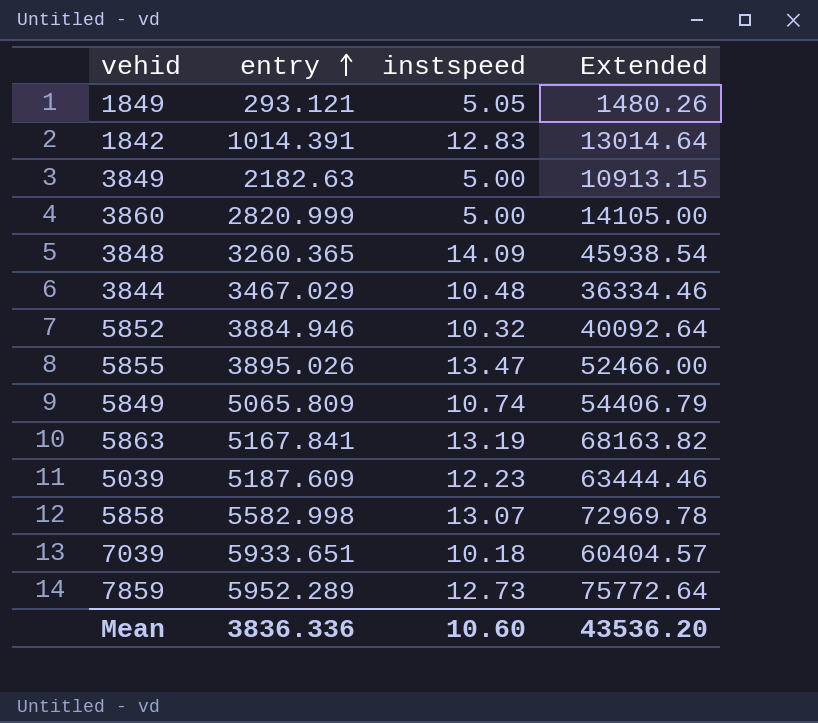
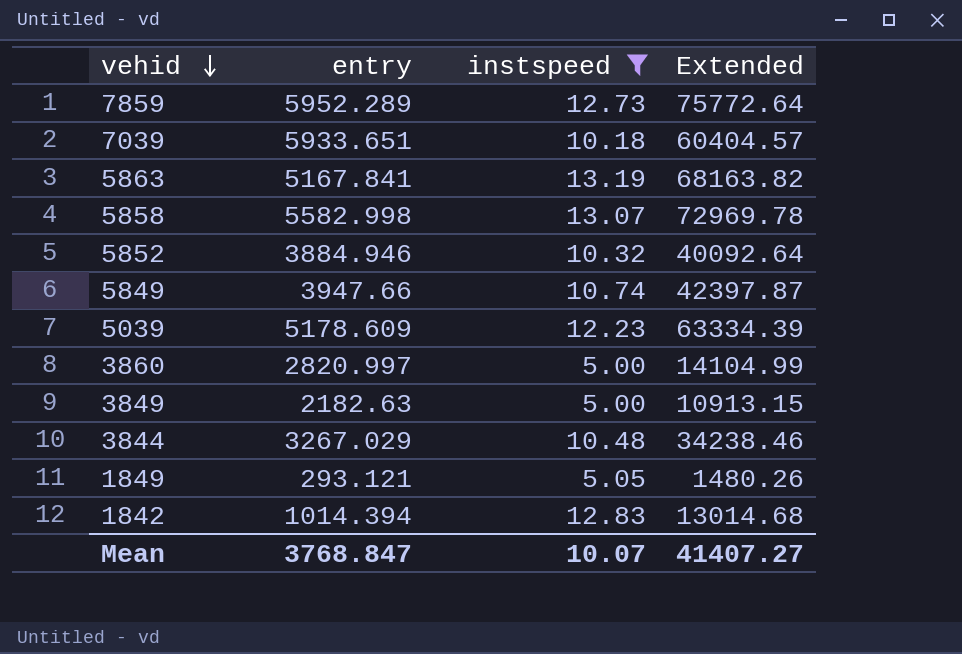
filter: none -> instspeed <= 13.19
row order: entry ascending -> vehid descending
5849 | entry: 5065.809 -> 3947.66
5849 | Extended: 54406.79 -> 42397.87
5039 | entry: 5187.609 -> 5178.609
5039 | Extended: 63444.46 -> 63334.39
3860 | entry: 2820.999 -> 2820.997
3860 | Extended: 14105.00 -> 14104.99
3844 | entry: 3467.029 -> 3267.029
3844 | Extended: 36334.46 -> 34238.46
1842 | entry: 1014.391 -> 1014.394
1842 | Extended: 13014.64 -> 13014.68
Mean | entry: 3836.336 -> 3768.847
Mean | instspeed: 10.60 -> 10.07
Mean | Extended: 43536.20 -> 41407.27

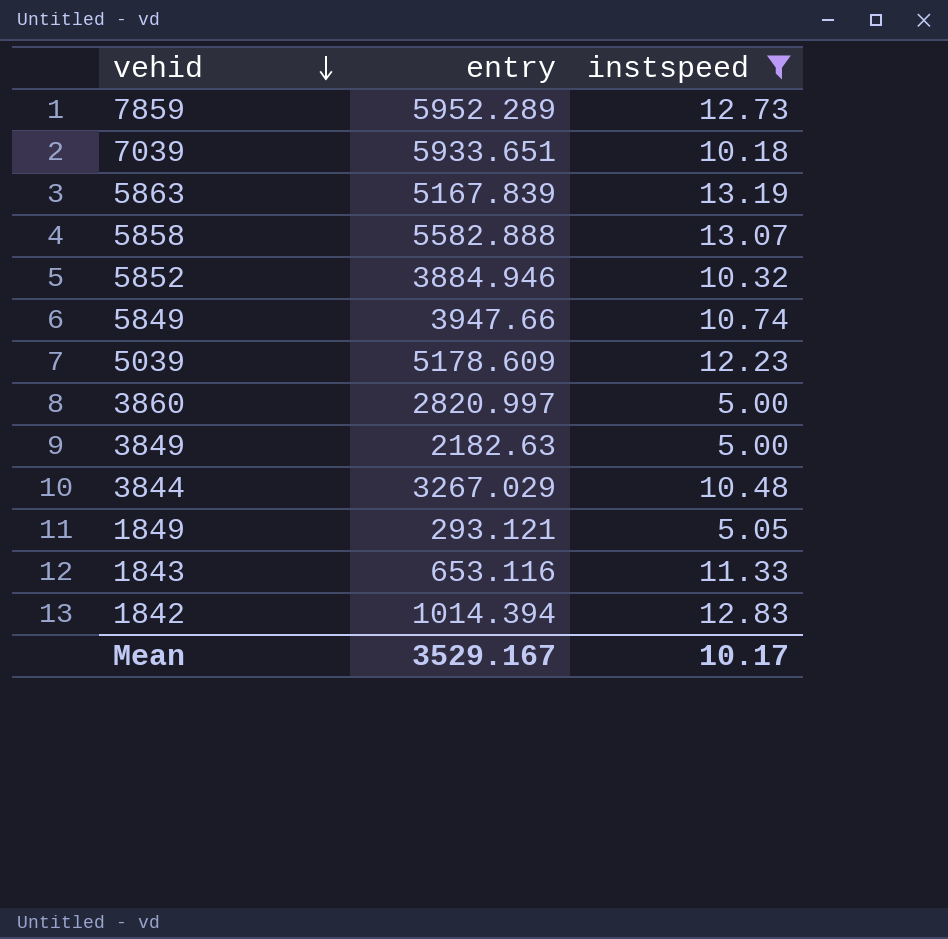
column Extended | formula: [entry] * [instspeed] -> none
5863 | entry: 5167.841 -> 5167.839
5858 | entry: 5582.998 -> 5582.888
row 1843: none -> 653.116 | 11.33
Mean | entry: 3768.847 -> 3529.167
Mean | instspeed: 10.07 -> 10.17

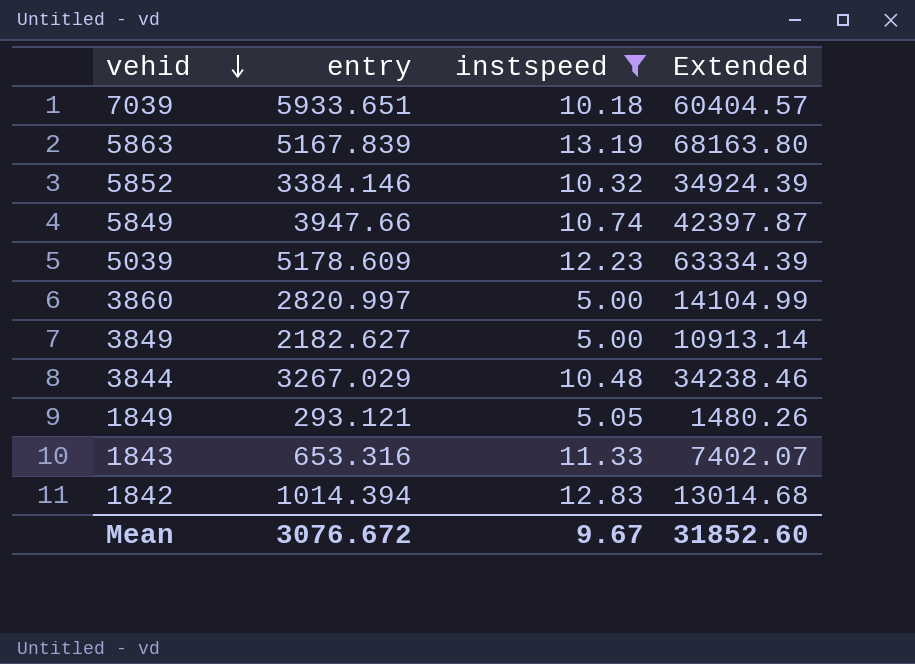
column Extended | formula: none -> [entry] * [instspeed]
row 7859: 5952.289 | 12.73 -> none
row 5858: 5582.888 | 13.07 -> none
5852 | entry: 3884.946 -> 3384.146
3849 | entry: 2182.63 -> 2182.627
1843 | entry: 653.116 -> 653.316
Mean | entry: 3529.167 -> 3076.672
Mean | instspeed: 10.17 -> 9.67

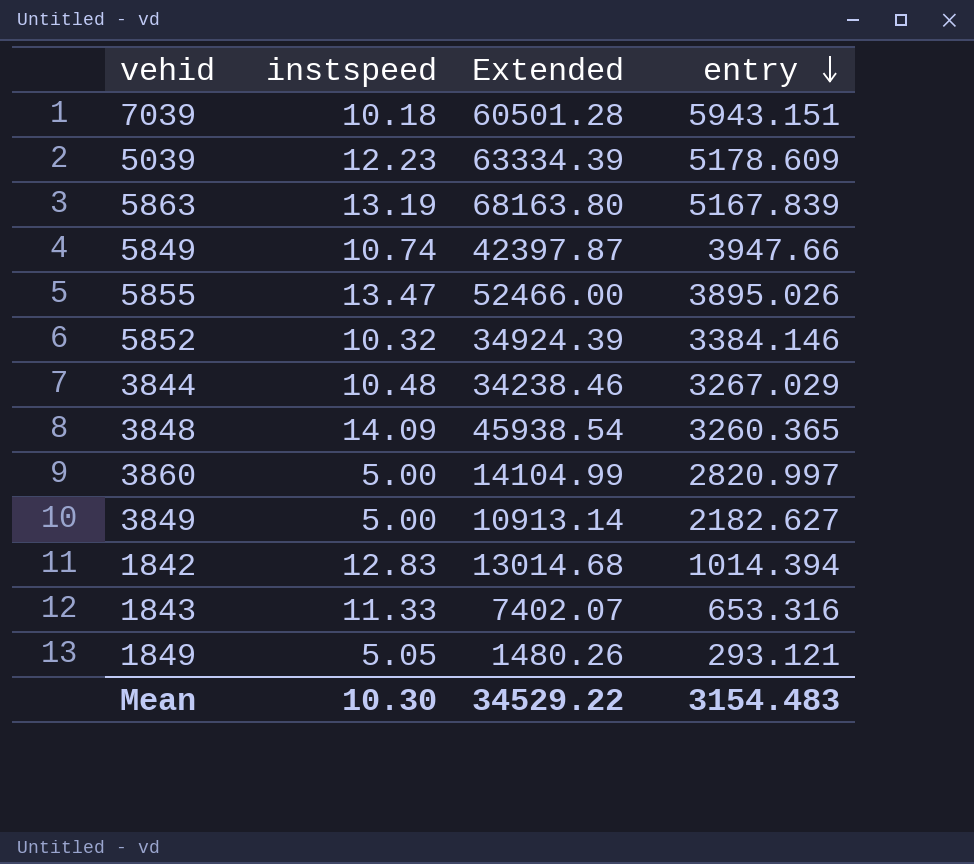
filter: instspeed <= 13.19 -> none
row order: vehid descending -> entry descending
column entry | position: 2 -> 4
7039 | Extended: 60404.57 -> 60501.28
7039 | entry: 5933.651 -> 5943.151
Mean | instspeed: 9.67 -> 10.30
Mean | Extended: 31852.60 -> 34529.22
Mean | entry: 3076.672 -> 3154.483

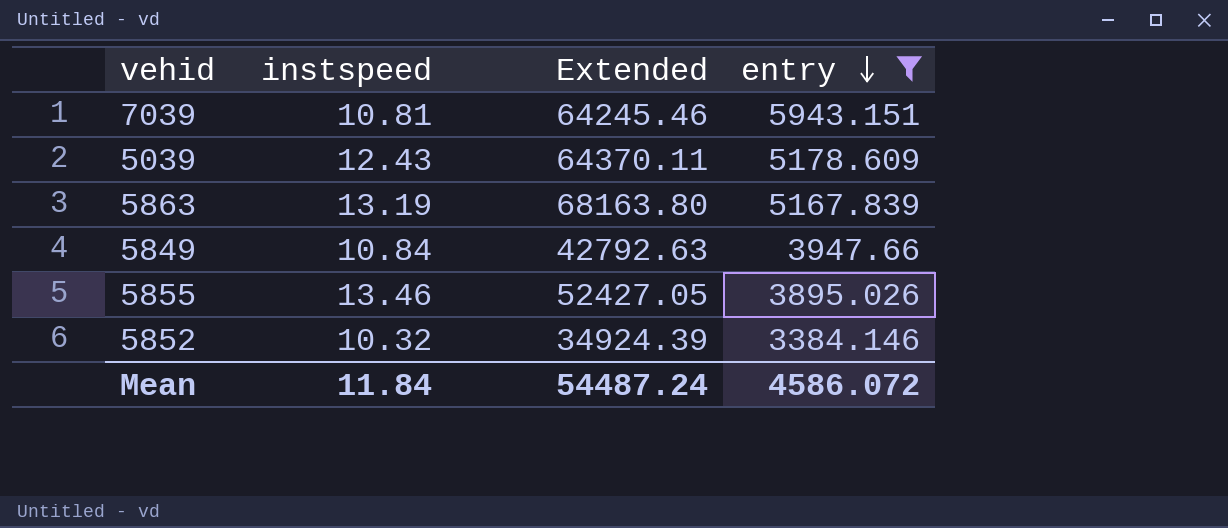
filter: none -> entry >= 3384.146
7039 | instspeed: 10.18 -> 10.81
7039 | Extended: 60501.28 -> 64245.46
5039 | instspeed: 12.23 -> 12.43
5039 | Extended: 63334.39 -> 64370.11
5849 | instspeed: 10.74 -> 10.84
5849 | Extended: 42397.87 -> 42792.63
5855 | instspeed: 13.47 -> 13.46
5855 | Extended: 52466.00 -> 52427.05
Mean | instspeed: 10.30 -> 11.84
Mean | Extended: 34529.22 -> 54487.24
Mean | entry: 3154.483 -> 4586.072

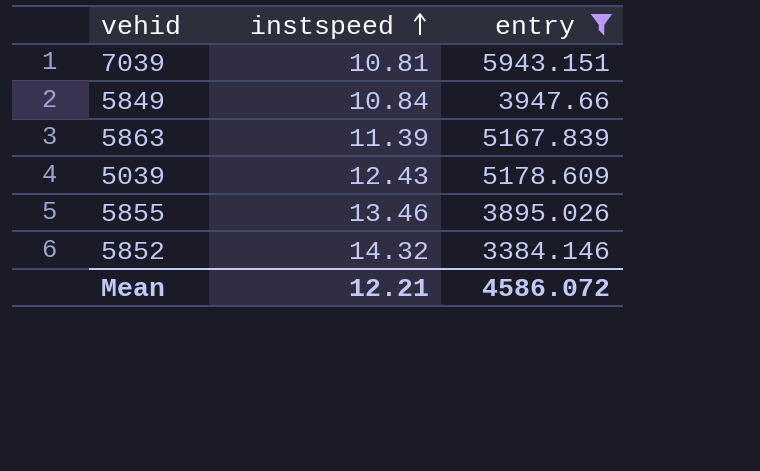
row order: entry descending -> instspeed ascending
column Extended | formula: [instspeed] * [entry] -> none
5863 | instspeed: 13.19 -> 11.39
5852 | instspeed: 10.32 -> 14.32
Mean | instspeed: 11.84 -> 12.21

